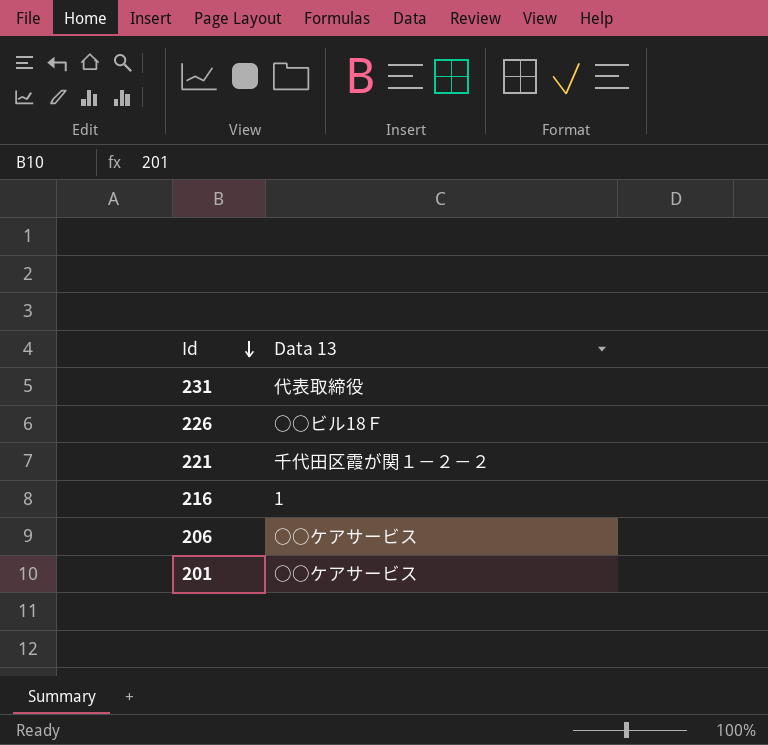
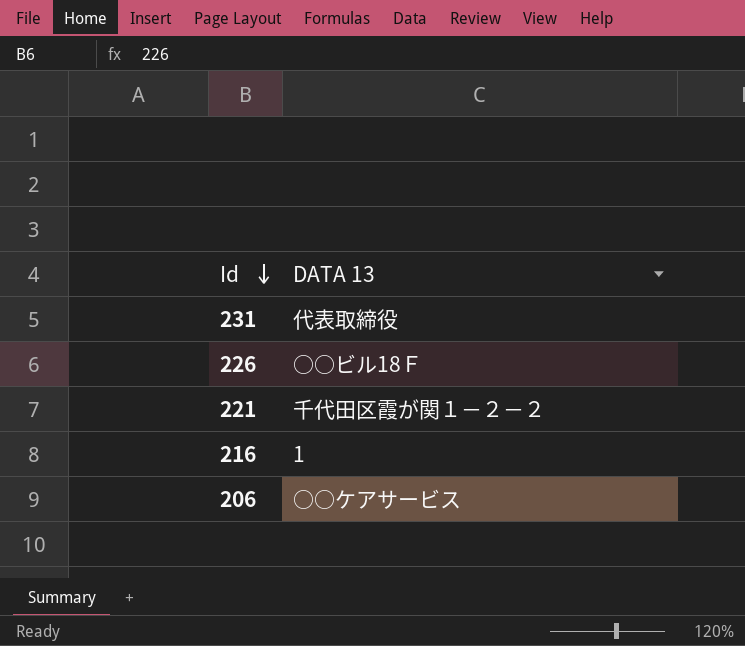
column name: Data 13 -> DATA 13
row 201: ○○ケアサービス -> none

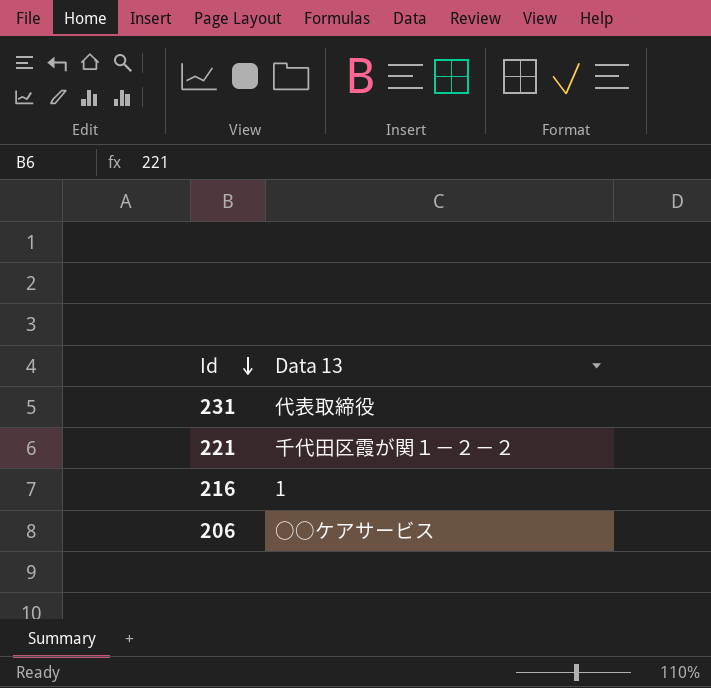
column name: DATA 13 -> Data 13
row 226: ○○ビル18Ｆ -> none

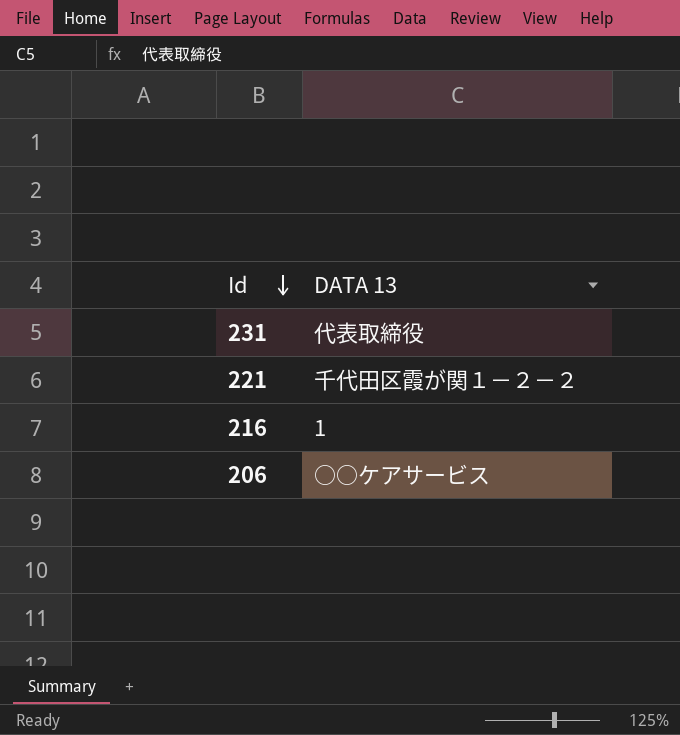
column name: Data 13 -> DATA 13

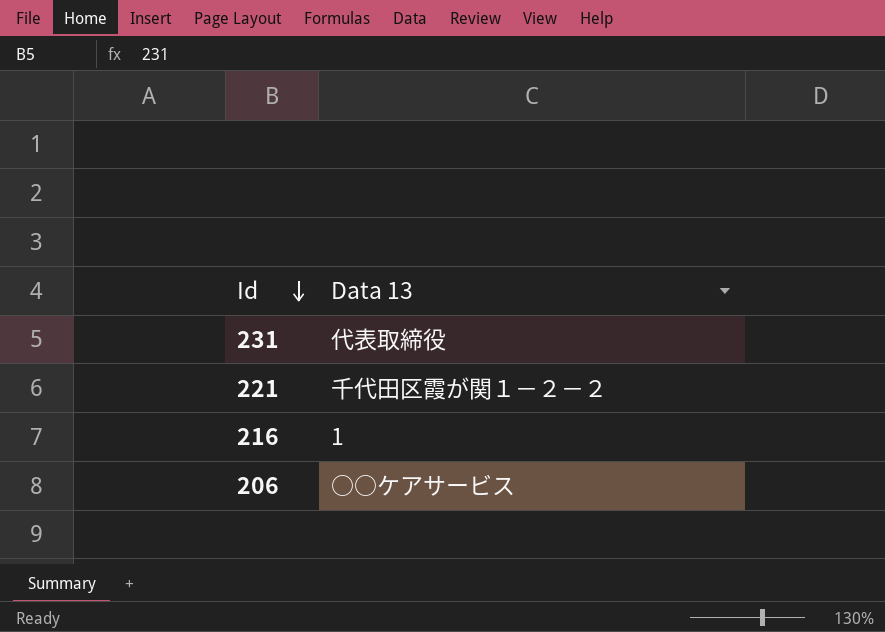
column name: DATA 13 -> Data 13

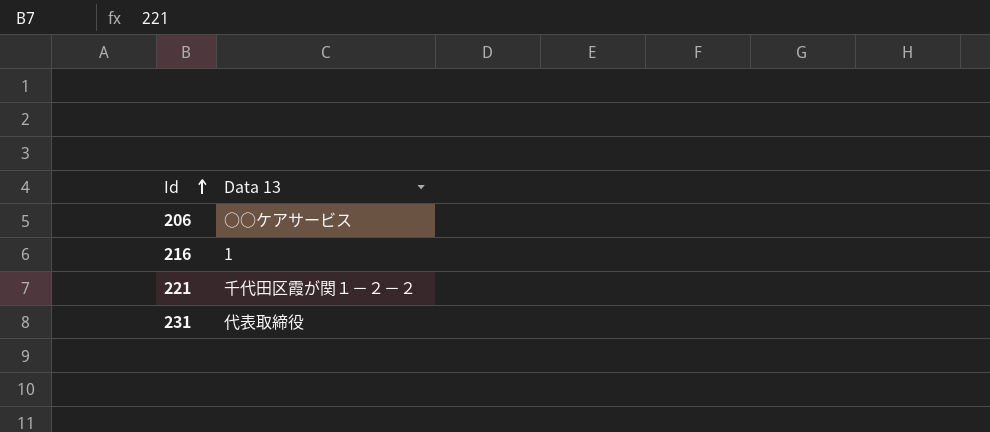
row order: Id descending -> Id ascending

